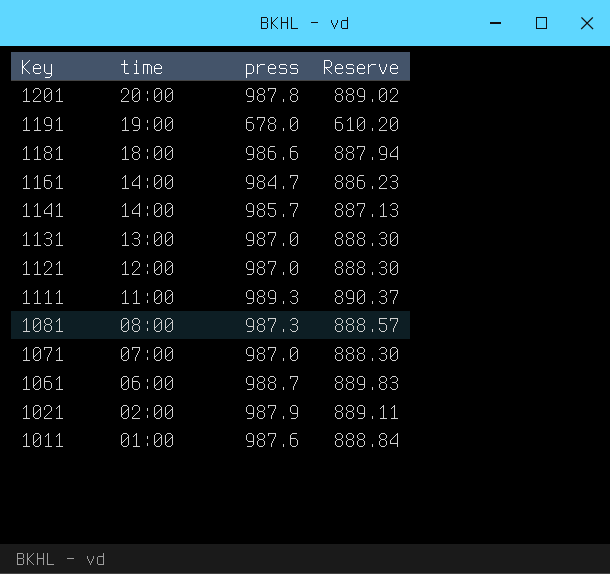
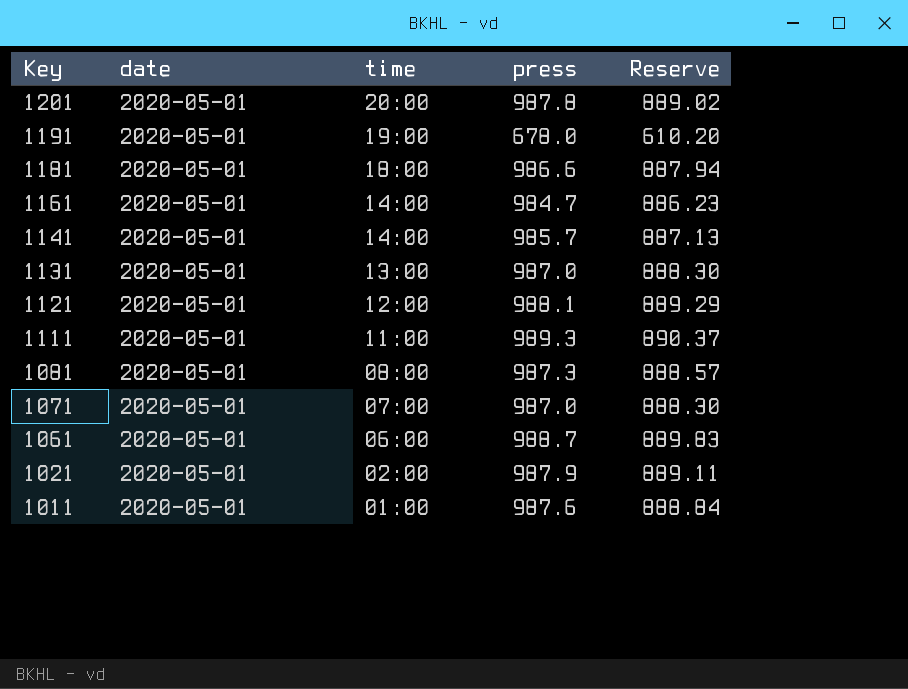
column date | position: none -> 2
1121 | press: 987.0 -> 988.1
1121 | Reserve: 888.30 -> 889.29

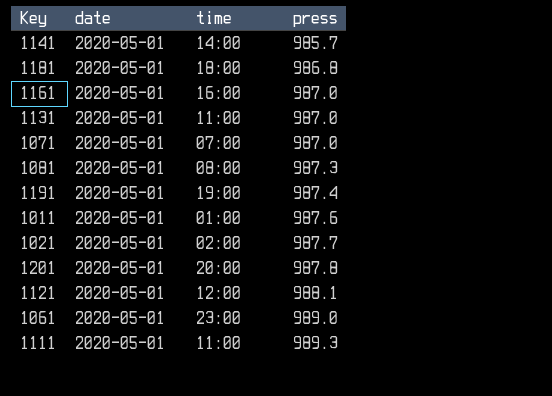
row order: Key descending -> press ascending
column Reserve | formula: [press] * 0.9 -> none
1181 | press: 986.6 -> 986.8
1161 | time: 14:00 -> 16:00
1161 | press: 984.7 -> 987.0
1131 | time: 13:00 -> 11:00
1191 | press: 678.0 -> 987.4
1021 | press: 987.9 -> 987.7
1061 | time: 06:00 -> 23:00
1061 | press: 988.7 -> 989.0

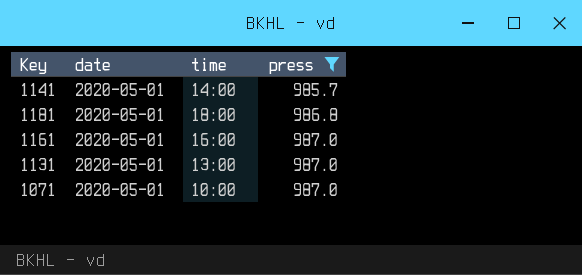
filter: none -> press <= 987.0
1131 | time: 11:00 -> 13:00
1071 | time: 07:00 -> 10:00

